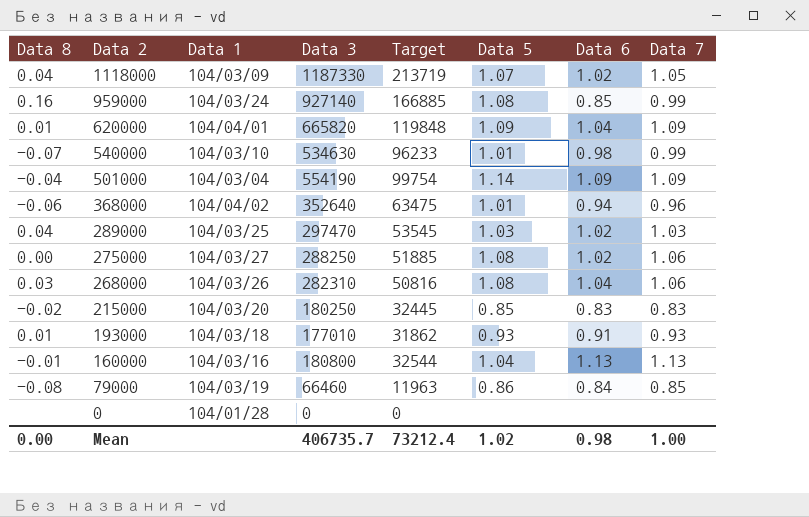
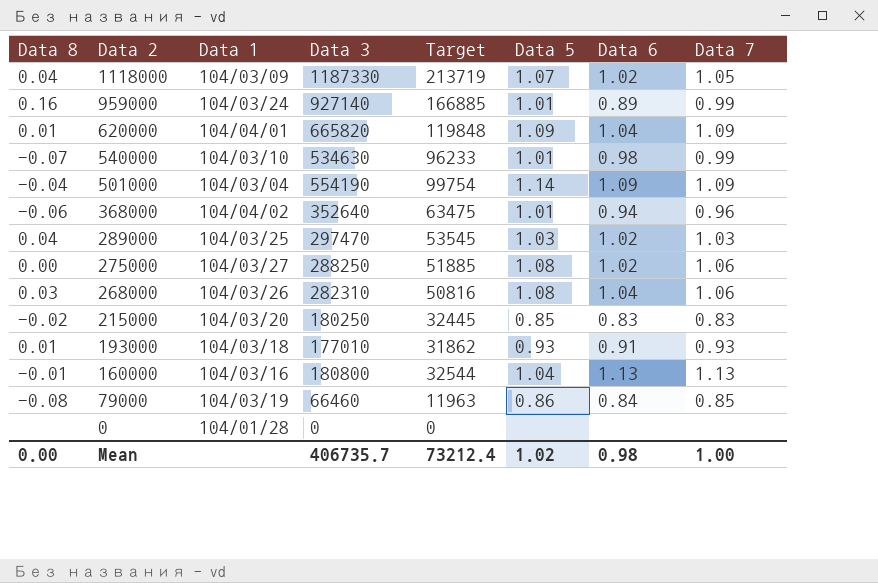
959000 | Data 5: 1.08 -> 1.01
959000 | Data 6: 0.85 -> 0.89

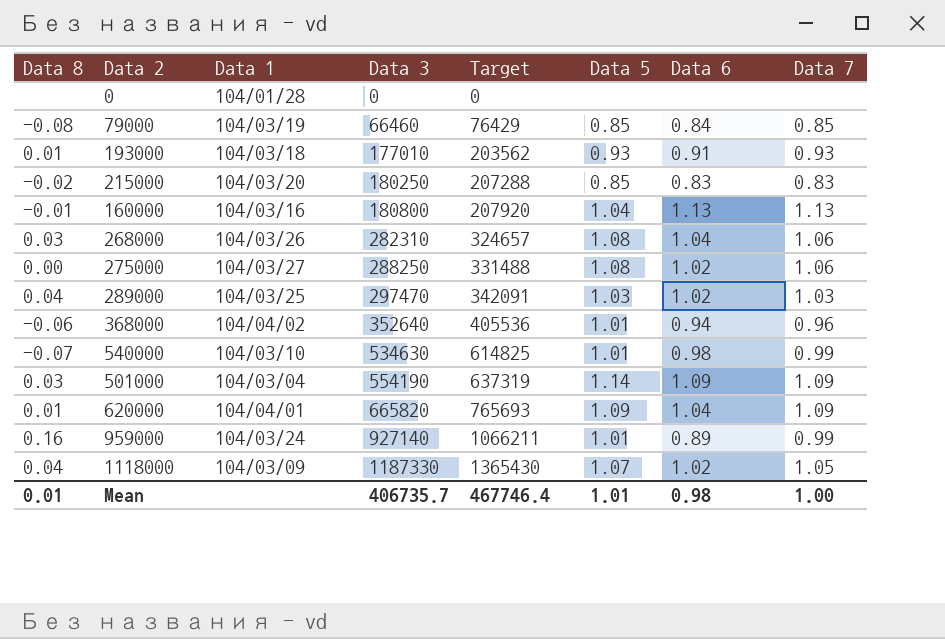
row order: Data 2 descending -> Data 3 ascending
column Target | formula: [Data 3] * 0.18 -> [Data 3] * 1.15
79000 | Data 5: 0.86 -> 0.85
501000 | Data 8: -0.04 -> 0.03
Mean | Data 8: 0.00 -> 0.01
Mean | Target: 73212.4 -> 467746.4
Mean | Data 5: 1.02 -> 1.01

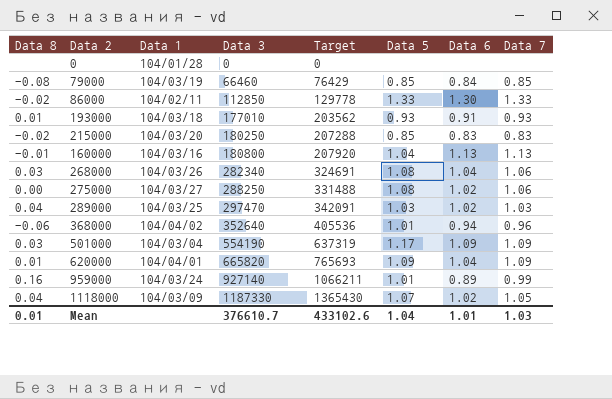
row 540000: -0.07 | 104/03/10 | 534630 | 614825 | 1.01 | 0.98 | 0.99 -> none
row 86000: none -> -0.02 | 104/02/11 | 112850 | 129778 | 1.33 | 1.30 | 1.33
268000 | Data 3: 282310 -> 282340
268000 | Target: 324657 -> 324691
501000 | Data 5: 1.14 -> 1.17
Mean | Data 3: 406735.7 -> 376610.7
Mean | Target: 467746.4 -> 433102.6
Mean | Data 5: 1.01 -> 1.04
Mean | Data 6: 0.98 -> 1.01
Mean | Data 7: 1.00 -> 1.03

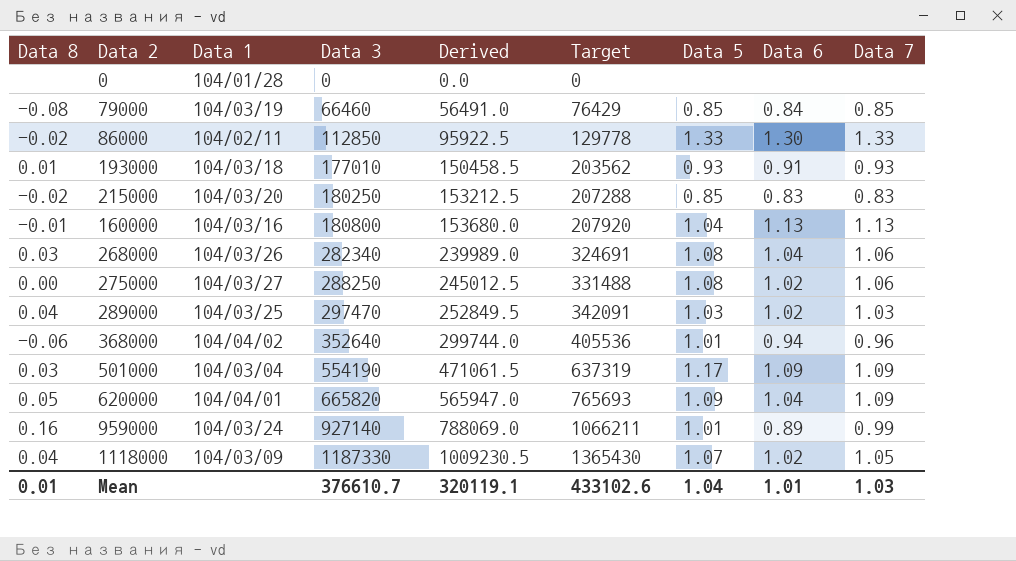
column Derived | formula: none -> [Data 3] * 0.85
620000 | Data 8: 0.01 -> 0.05

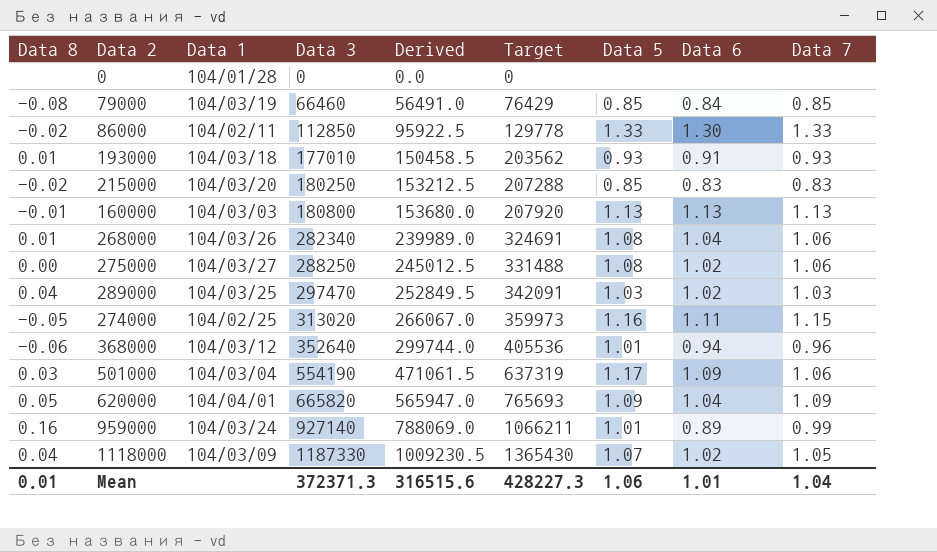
160000 | Data 1: 104/03/16 -> 104/03/03
160000 | Data 5: 1.04 -> 1.13
268000 | Data 8: 0.03 -> 0.01
row 274000: none -> -0.05 | 104/02/25 | 313020 | 266067.0 | 359973 | 1.16 | 1.11 | 1.15
368000 | Data 1: 104/04/02 -> 104/03/12
501000 | Data 7: 1.09 -> 1.06
Mean | Data 3: 376610.7 -> 372371.3
Mean | Derived: 320119.1 -> 316515.6
Mean | Target: 433102.6 -> 428227.3
Mean | Data 5: 1.04 -> 1.06
Mean | Data 7: 1.03 -> 1.04

